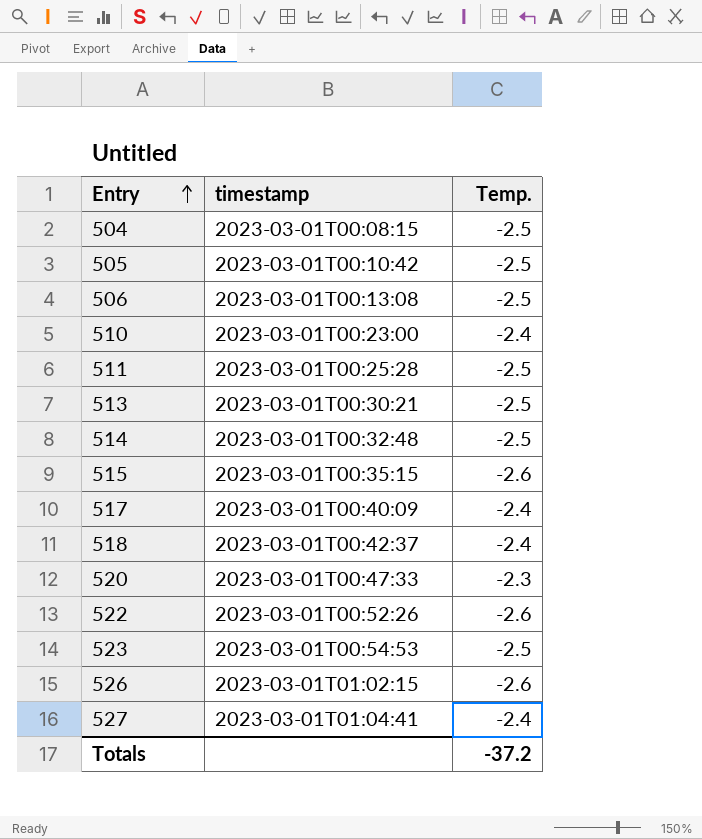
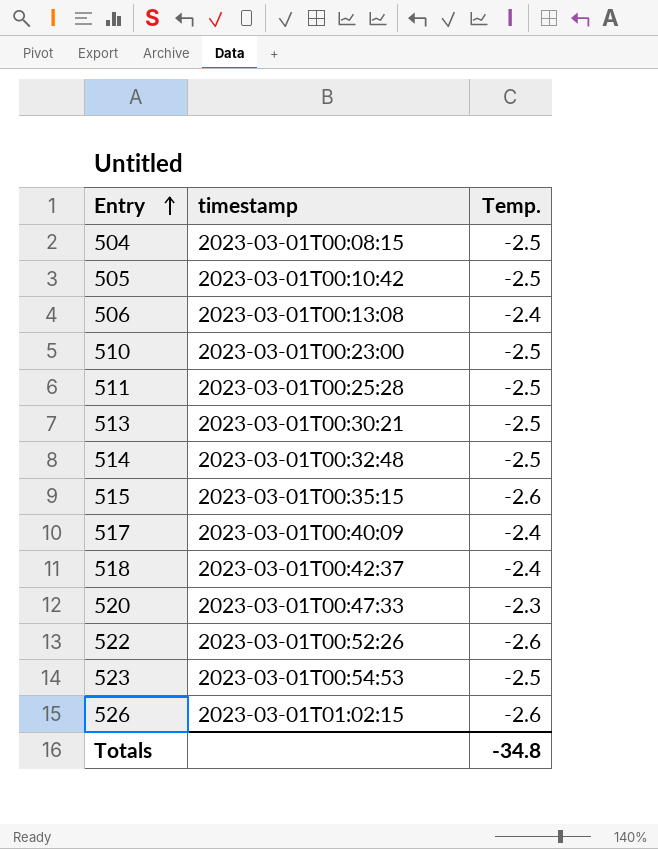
row 527: 2023-03-01T01:04:41 | -2.4 -> none
506 | Temp.: -2.5 -> -2.4
510 | Temp.: -2.4 -> -2.5
Totals | Temp.: -37.2 -> -34.8

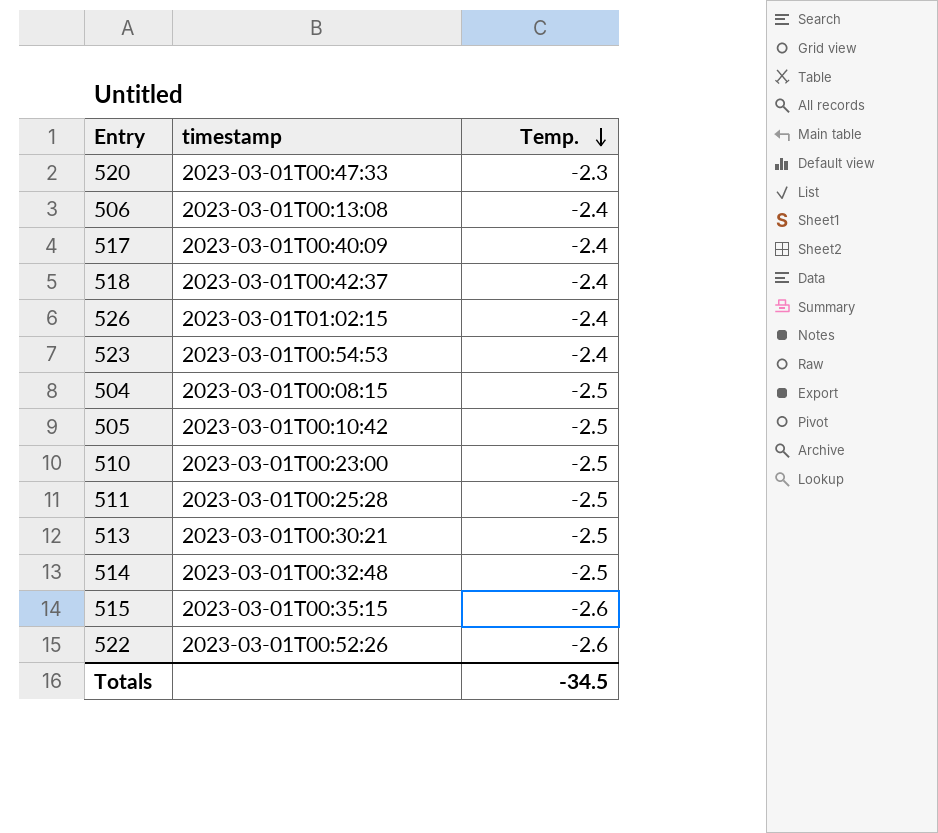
row order: Entry ascending -> Temp. descending
526 | Temp.: -2.6 -> -2.4
523 | Temp.: -2.5 -> -2.4
Totals | Temp.: -34.8 -> -34.5

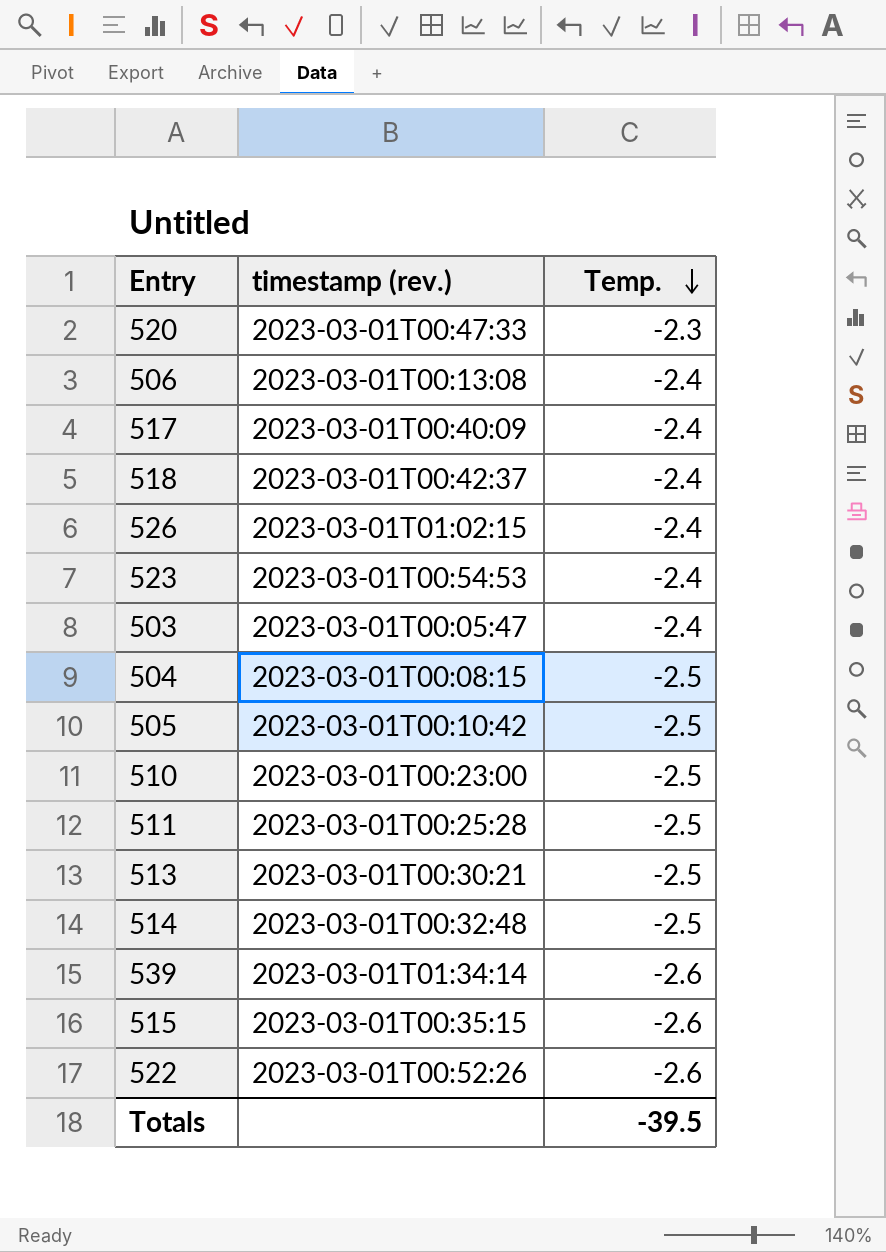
column name: timestamp -> timestamp (rev.)
row 503: none -> 2023-03-01T00:05:47 | -2.4
row 539: none -> 2023-03-01T01:34:14 | -2.6
Totals | Temp.: -34.5 -> -39.5

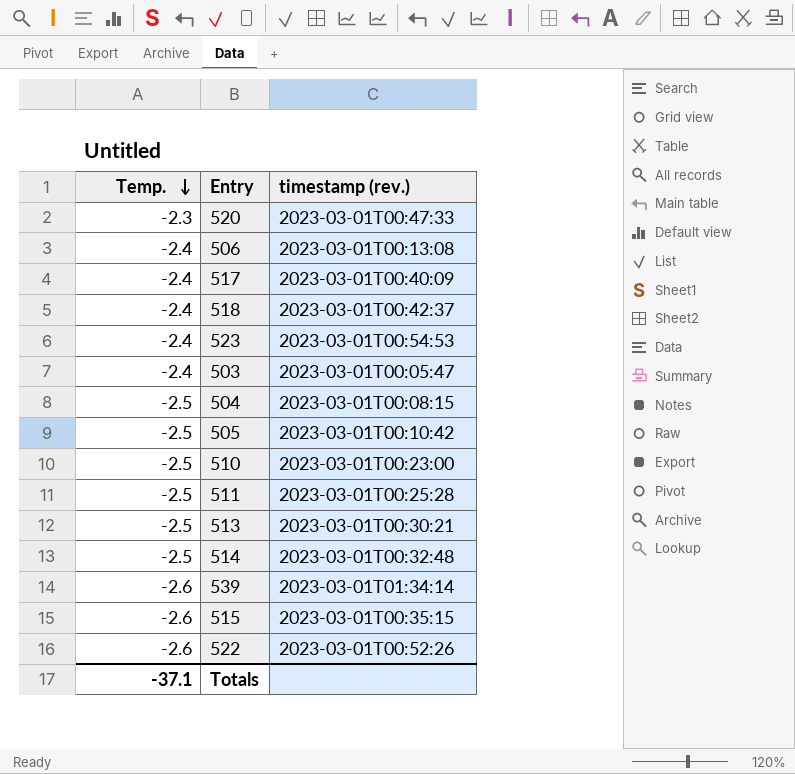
column Temp. | position: 3 -> 1
row 526: 2023-03-01T01:02:15 | -2.4 -> none
Totals | Temp.: -39.5 -> -37.1

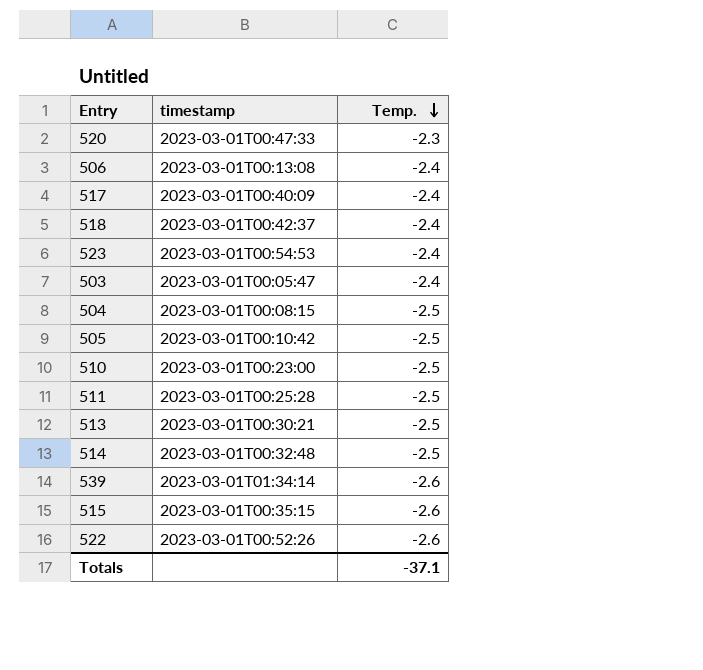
column name: timestamp (rev.) -> timestamp
column Temp. | position: 1 -> 3

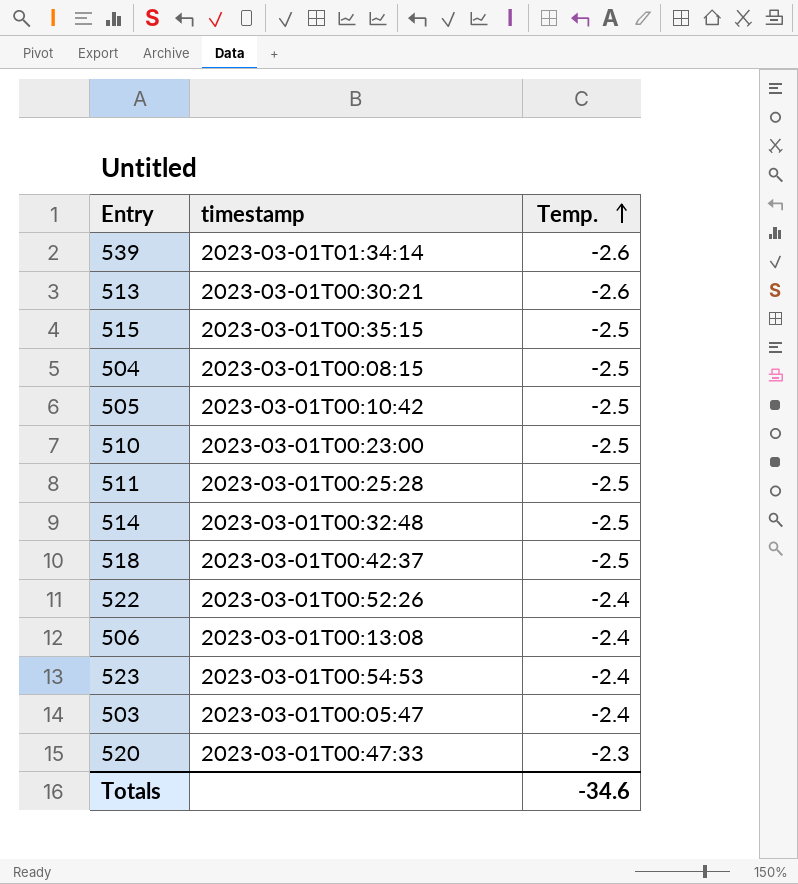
row order: Temp. descending -> Temp. ascending
row 517: 2023-03-01T00:40:09 | -2.4 -> none
513 | Temp.: -2.5 -> -2.6
515 | Temp.: -2.6 -> -2.5
518 | Temp.: -2.4 -> -2.5
522 | Temp.: -2.6 -> -2.4
Totals | Temp.: -37.1 -> -34.6

